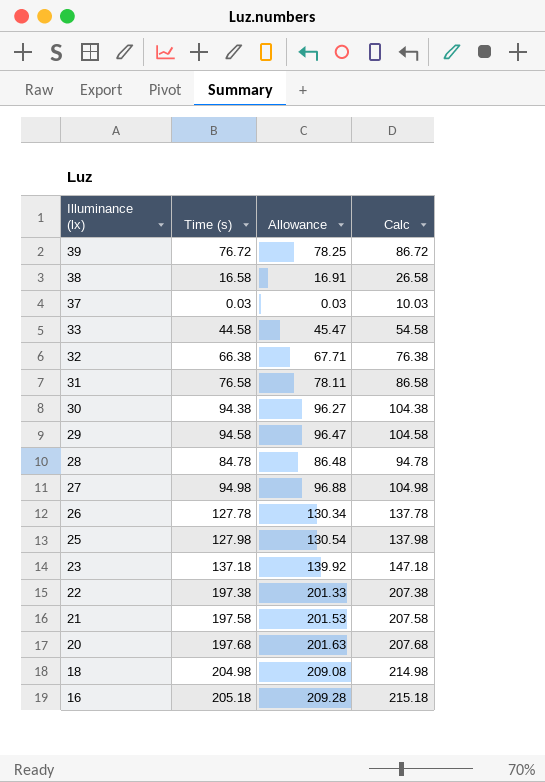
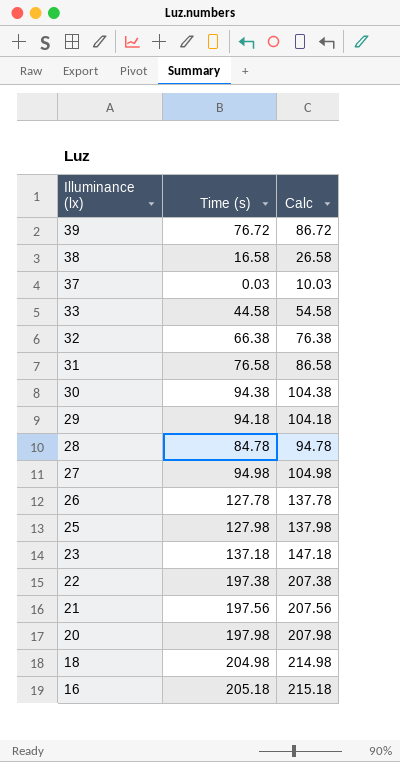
column Allowance | formula: [Time (s)] * 1.02 -> none
29 | Time (s): 94.58 -> 94.18
29 | Calc: 104.58 -> 104.18
21 | Time (s): 197.58 -> 197.56
21 | Calc: 207.58 -> 207.56
20 | Time (s): 197.68 -> 197.98
20 | Calc: 207.68 -> 207.98

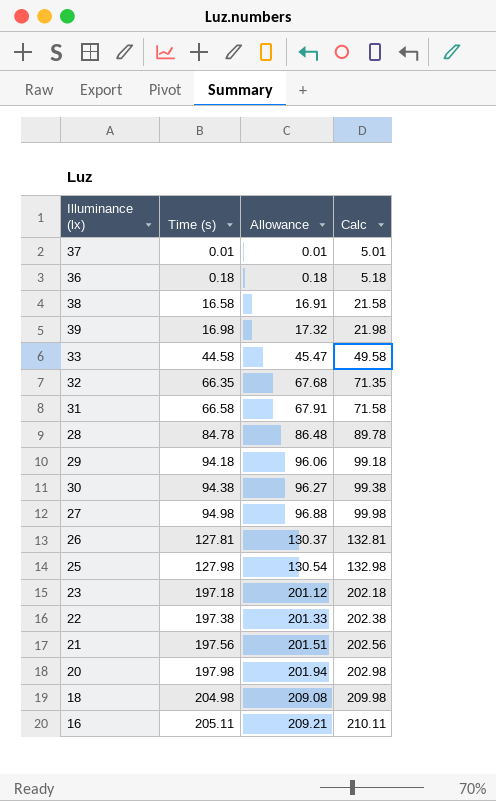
row order: Illuminance (lx) descending -> Time (s) ascending
column Allowance | formula: none -> [Time (s)] * 1.02
column Calc | formula: [Time (s)] + 10 -> [Time (s)] + 5
37 | Time (s): 0.03 -> 0.01
row 36: none -> 0.18 | 0.18 | 5.18
39 | Time (s): 76.72 -> 16.98
32 | Time (s): 66.38 -> 66.35
31 | Time (s): 76.58 -> 66.58
26 | Time (s): 127.78 -> 127.81
23 | Time (s): 137.18 -> 197.18
16 | Time (s): 205.18 -> 205.11

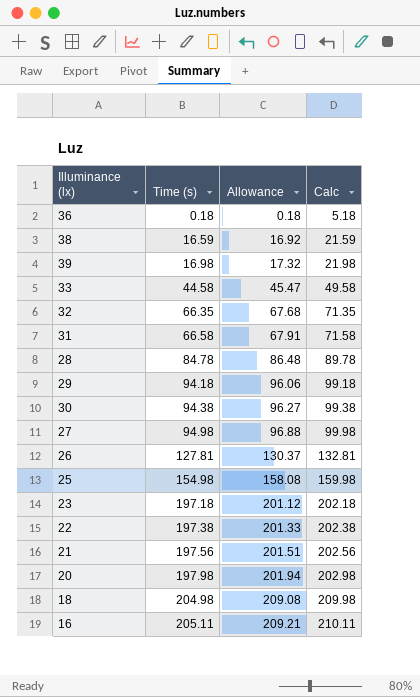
row 37: 0.01 | 0.01 | 5.01 -> none
38 | Time (s): 16.58 -> 16.59
38 | Allowance: 16.91 -> 16.92
38 | Calc: 21.58 -> 21.59
25 | Time (s): 127.98 -> 154.98
25 | Allowance: 130.54 -> 158.08
25 | Calc: 132.98 -> 159.98

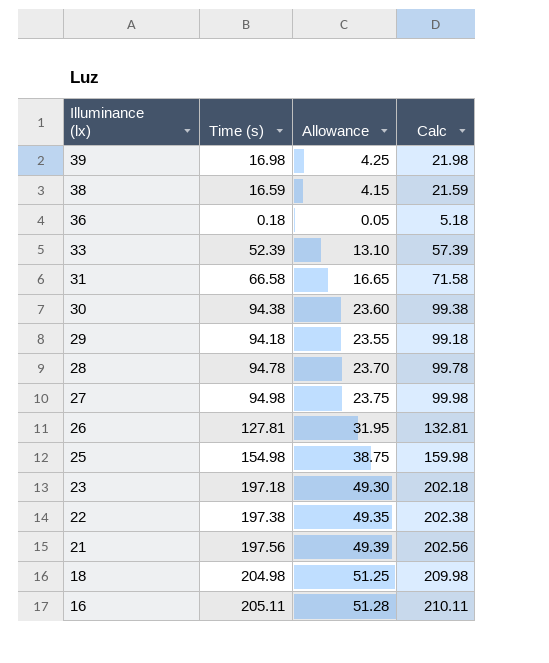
row order: Time (s) ascending -> Illuminance (lx) descending
column Allowance | formula: [Time (s)] * 1.02 -> [Time (s)] * 0.25
row 32: 66.35 | 67.68 | 71.35 -> none
row 20: 197.98 | 201.94 | 202.98 -> none
33 | Time (s): 44.58 -> 52.39
33 | Calc: 49.58 -> 57.39
28 | Time (s): 84.78 -> 94.78
28 | Calc: 89.78 -> 99.78

